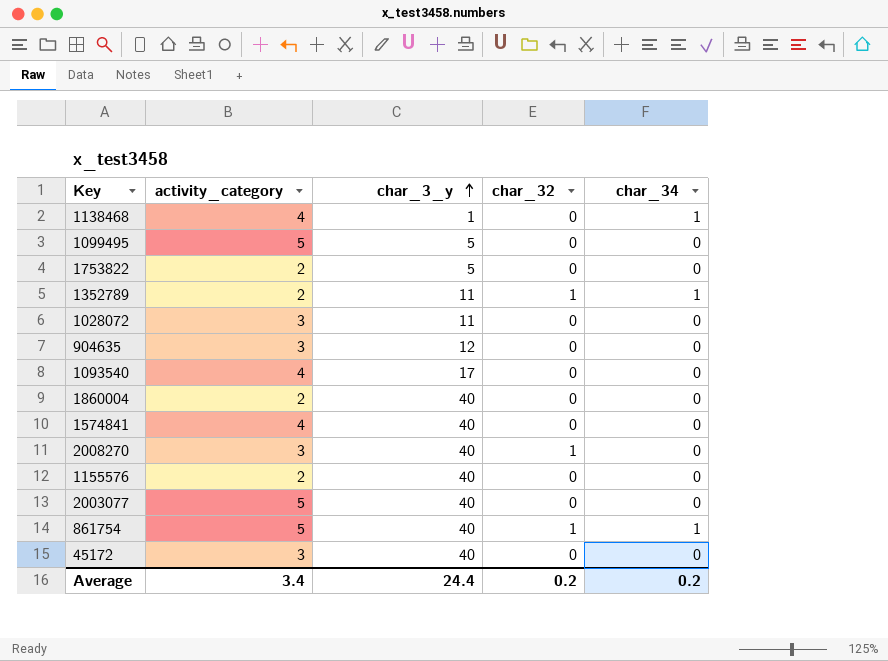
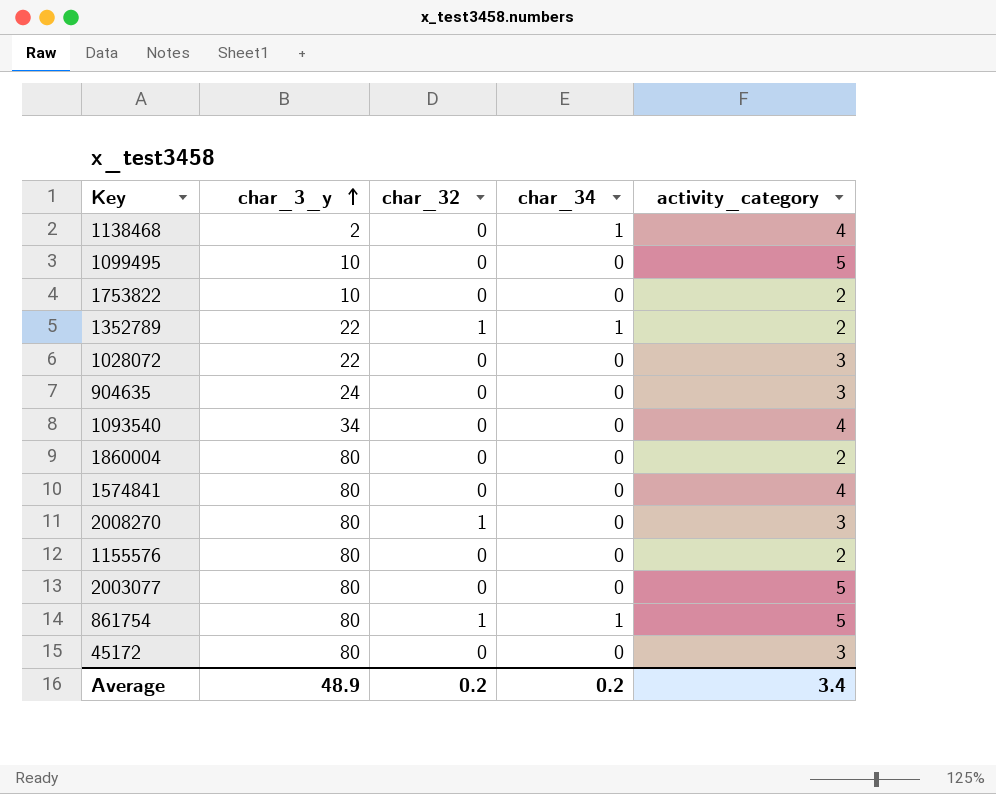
column activity_category | position: 2 -> 5
1138468 | char_3_y: 1 -> 2
1099495 | char_3_y: 5 -> 10
1753822 | char_3_y: 5 -> 10
1352789 | char_3_y: 11 -> 22
1028072 | char_3_y: 11 -> 22
904635 | char_3_y: 12 -> 24
1093540 | char_3_y: 17 -> 34
1860004 | char_3_y: 40 -> 80
1574841 | char_3_y: 40 -> 80
2008270 | char_3_y: 40 -> 80
1155576 | char_3_y: 40 -> 80
2003077 | char_3_y: 40 -> 80
861754 | char_3_y: 40 -> 80
45172 | char_3_y: 40 -> 80
Average | char_3_y: 24.4 -> 48.9

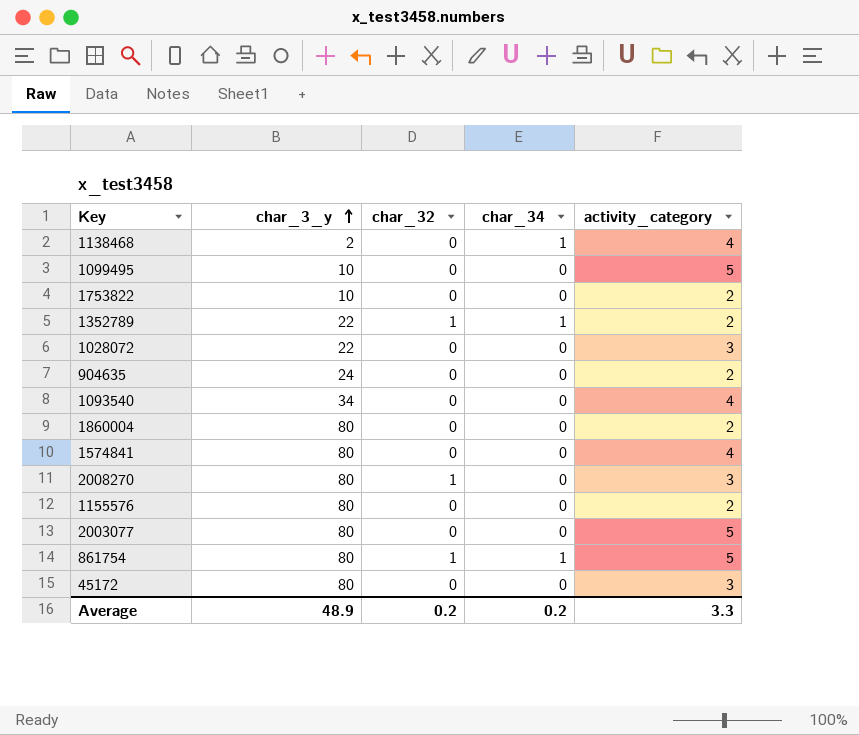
904635 | activity_category: 3 -> 2
Average | activity_category: 3.4 -> 3.3

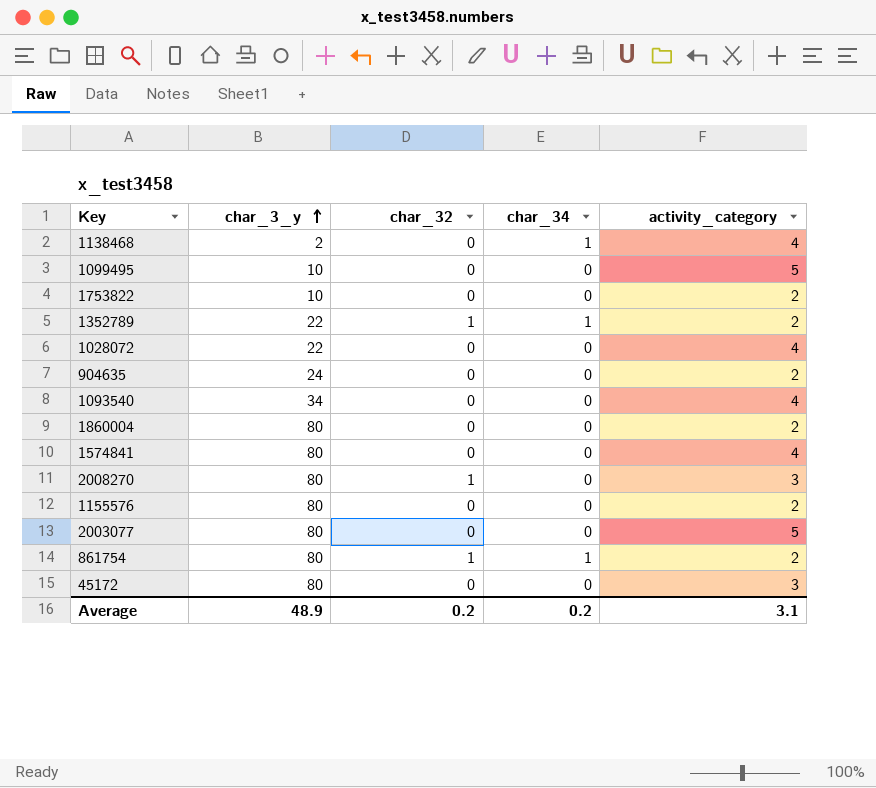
1028072 | activity_category: 3 -> 4
861754 | activity_category: 5 -> 2
Average | activity_category: 3.3 -> 3.1

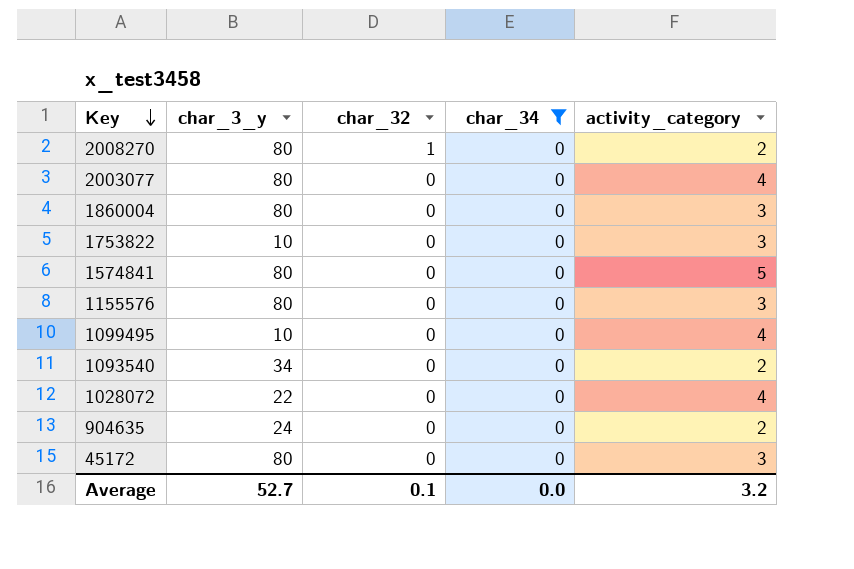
filter: none -> char_34 = 0
row order: char_3_y ascending -> Key descending
2008270 | activity_category: 3 -> 2
2003077 | activity_category: 5 -> 4
1860004 | activity_category: 2 -> 3
1753822 | activity_category: 2 -> 3
1574841 | activity_category: 4 -> 5
1155576 | activity_category: 2 -> 3
1099495 | activity_category: 5 -> 4
1093540 | activity_category: 4 -> 2
Average | char_3_y: 48.9 -> 52.7
Average | char_32: 0.2 -> 0.1
Average | char_34: 0.2 -> 0.0
Average | activity_category: 3.1 -> 3.2

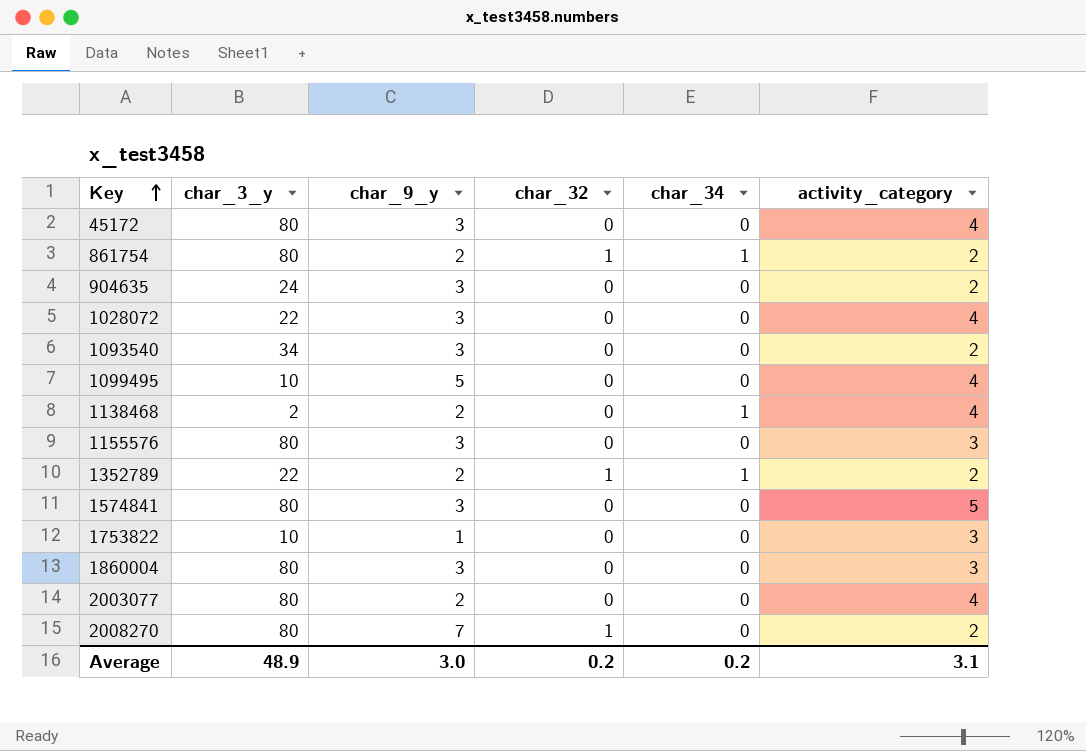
filter: char_34 = 0 -> none
row order: Key descending -> Key ascending
column char_9_y | position: none -> 3
45172 | activity_category: 3 -> 4
Average | char_3_y: 52.7 -> 48.9
Average | char_32: 0.1 -> 0.2
Average | char_34: 0.0 -> 0.2
Average | activity_category: 3.2 -> 3.1

